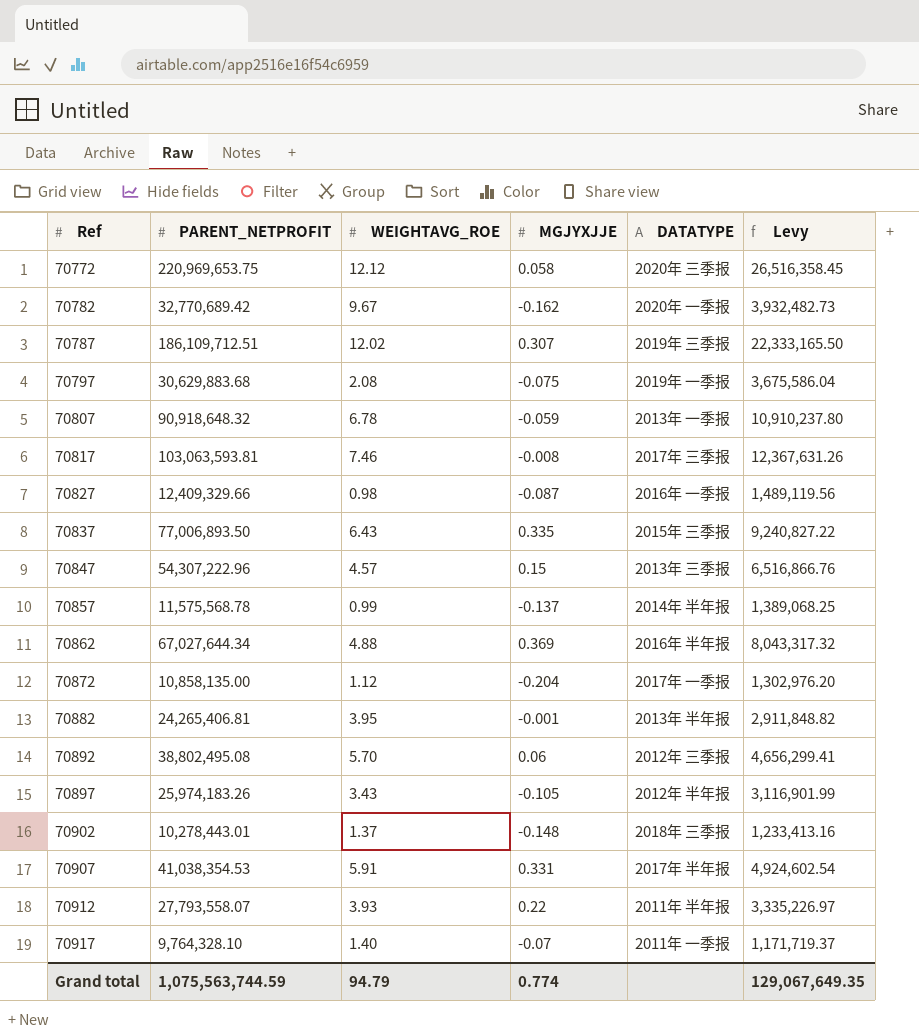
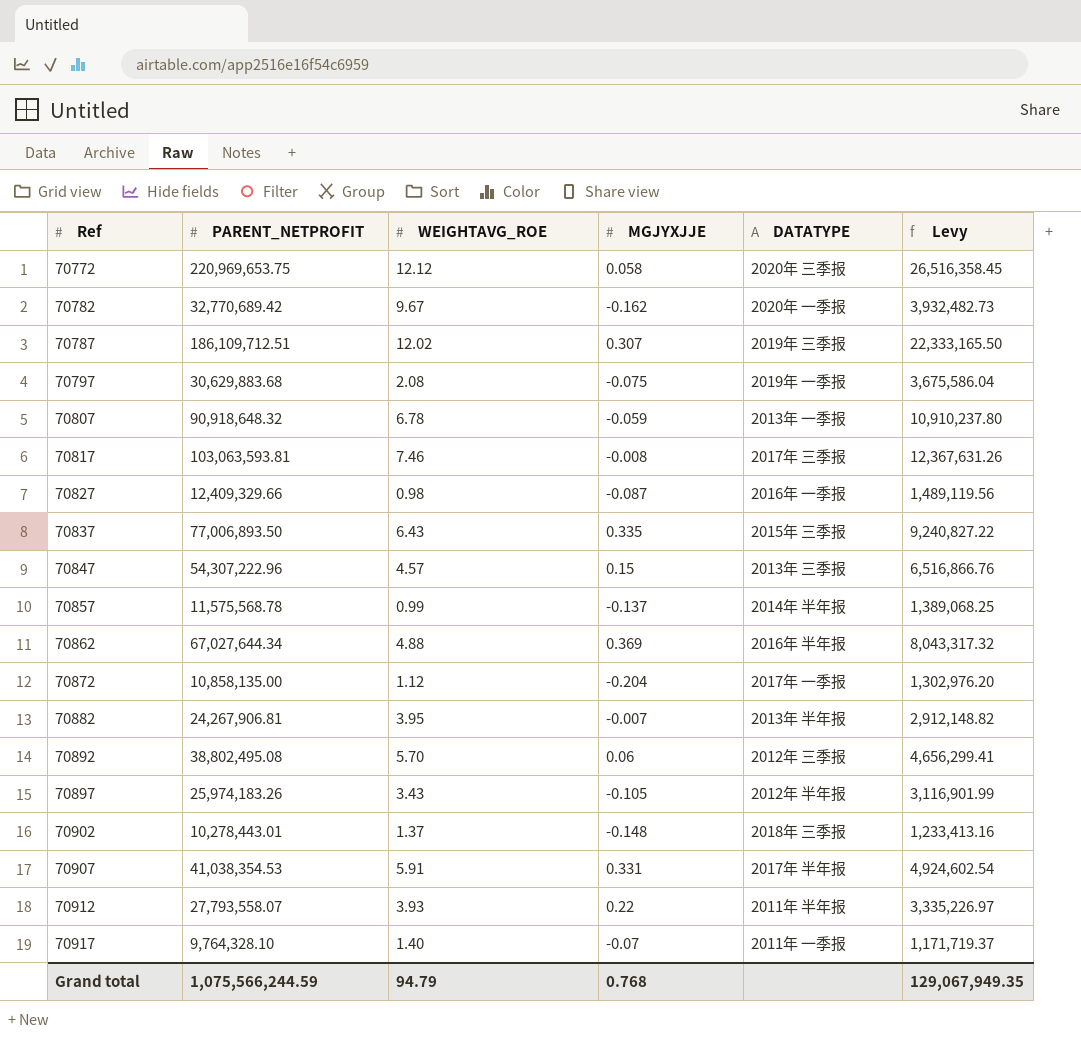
70882 | PARENT_NETPROFIT: 24,265,406.81 -> 24,267,906.81
70882 | MGJYXJJE: -0.001 -> -0.007
70882 | Levy: 2,911,848.82 -> 2,912,148.82
Grand total | PARENT_NETPROFIT: 1,075,563,744.59 -> 1,075,566,244.59
Grand total | MGJYXJJE: 0.774 -> 0.768
Grand total | Levy: 129,067,649.35 -> 129,067,949.35

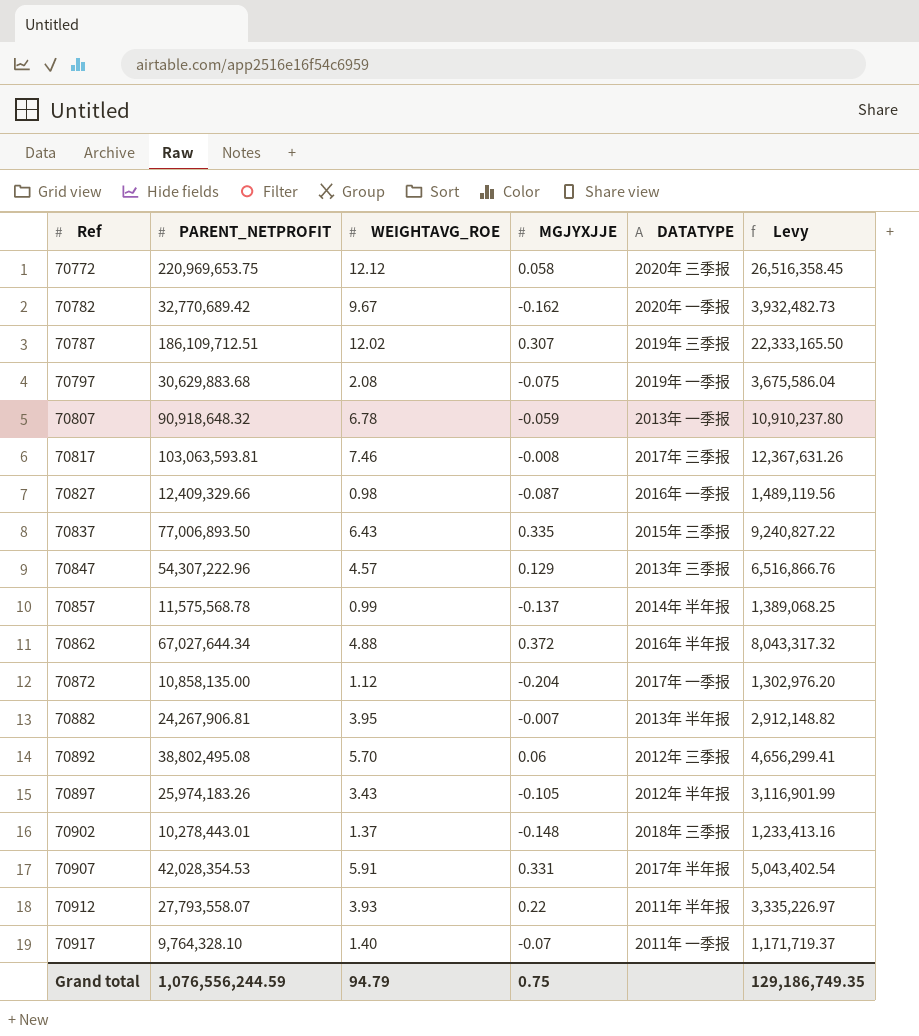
70847 | MGJYXJJE: 0.15 -> 0.129
70862 | MGJYXJJE: 0.369 -> 0.372
70907 | PARENT_NETPROFIT: 41,038,354.53 -> 42,028,354.53
70907 | Levy: 4,924,602.54 -> 5,043,402.54
Grand total | PARENT_NETPROFIT: 1,075,566,244.59 -> 1,076,556,244.59
Grand total | MGJYXJJE: 0.768 -> 0.75
Grand total | Levy: 129,067,949.35 -> 129,186,749.35

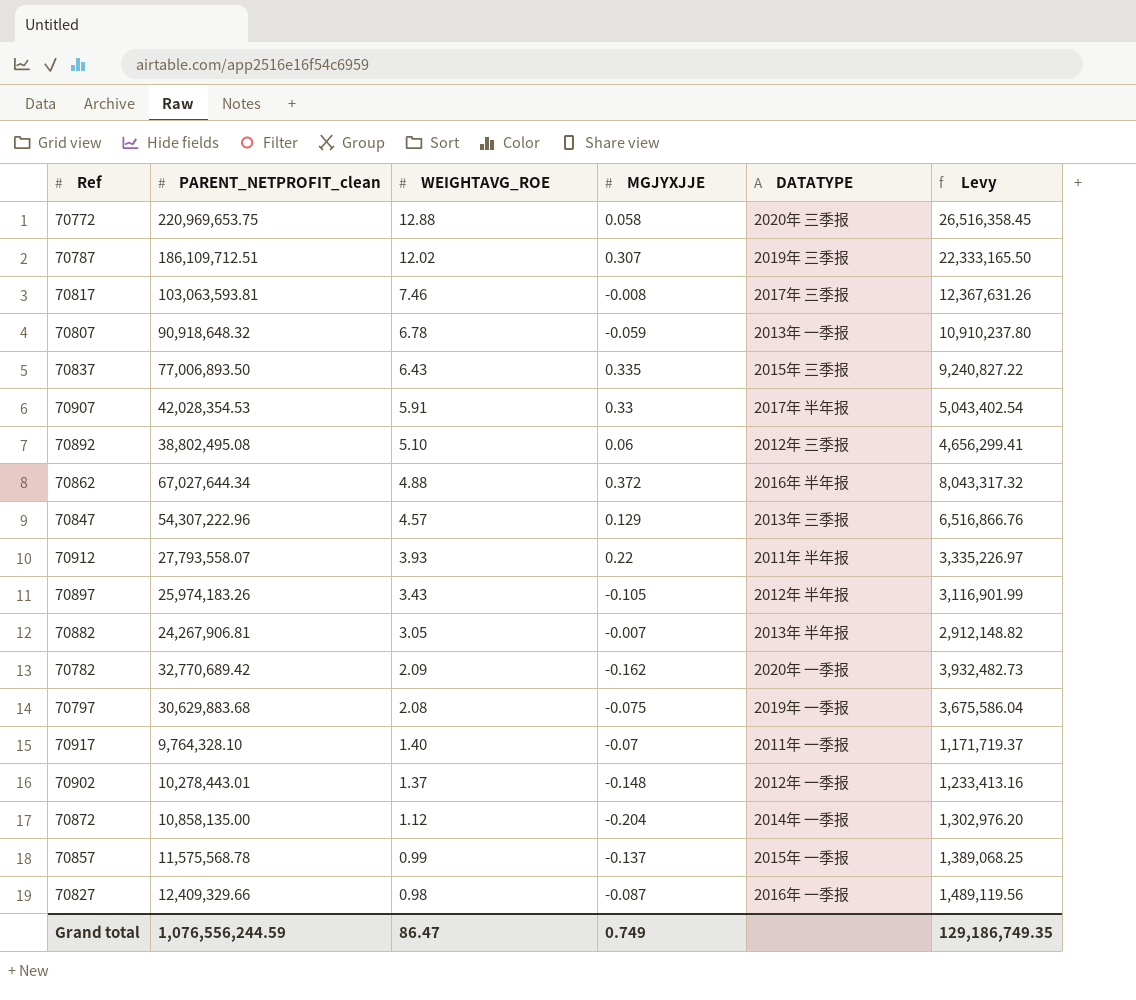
row order: Ref ascending -> WEIGHTAVG_ROE descending
column name: PARENT_NETPROFIT -> PARENT_NETPROFIT_clean
70772 | WEIGHTAVG_ROE: 12.12 -> 12.88
70907 | MGJYXJJE: 0.331 -> 0.33
70892 | WEIGHTAVG_ROE: 5.70 -> 5.10
70882 | WEIGHTAVG_ROE: 3.95 -> 3.05
70782 | WEIGHTAVG_ROE: 9.67 -> 2.09
70902 | DATATYPE: 2018年 三季报 -> 2012年 一季报
70872 | DATATYPE: 2017年 一季报 -> 2014年 一季报
70857 | DATATYPE: 2014年 半年报 -> 2015年 一季报
Grand total | WEIGHTAVG_ROE: 94.79 -> 86.47
Grand total | MGJYXJJE: 0.75 -> 0.749

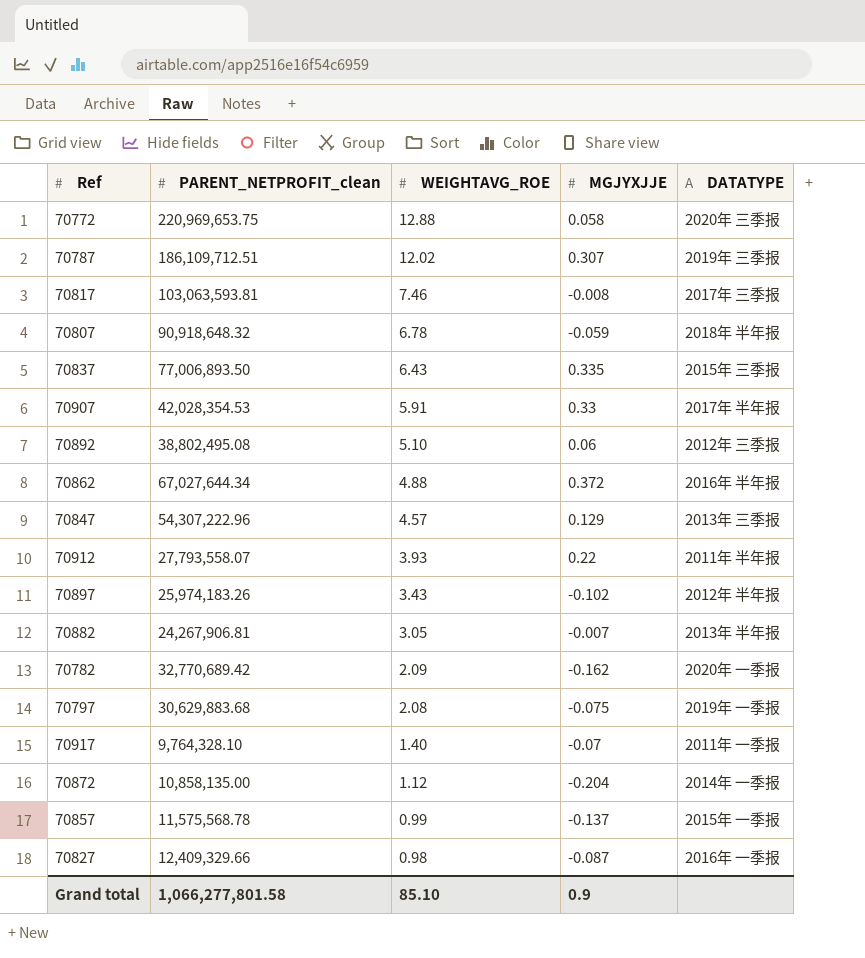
column Levy | formula: [PARENT_NETPROFIT_clean] * 0.12 -> none
row 70902: 10,278,443.01 | 1.37 | -0.148 | 2012年 一季报 | 1,233,413.16 -> none
70807 | DATATYPE: 2013年 一季报 -> 2018年 半年报
70897 | MGJYXJJE: -0.105 -> -0.102
Grand total | PARENT_NETPROFIT_clean: 1,076,556,244.59 -> 1,066,277,801.58
Grand total | WEIGHTAVG_ROE: 86.47 -> 85.10
Grand total | MGJYXJJE: 0.749 -> 0.9

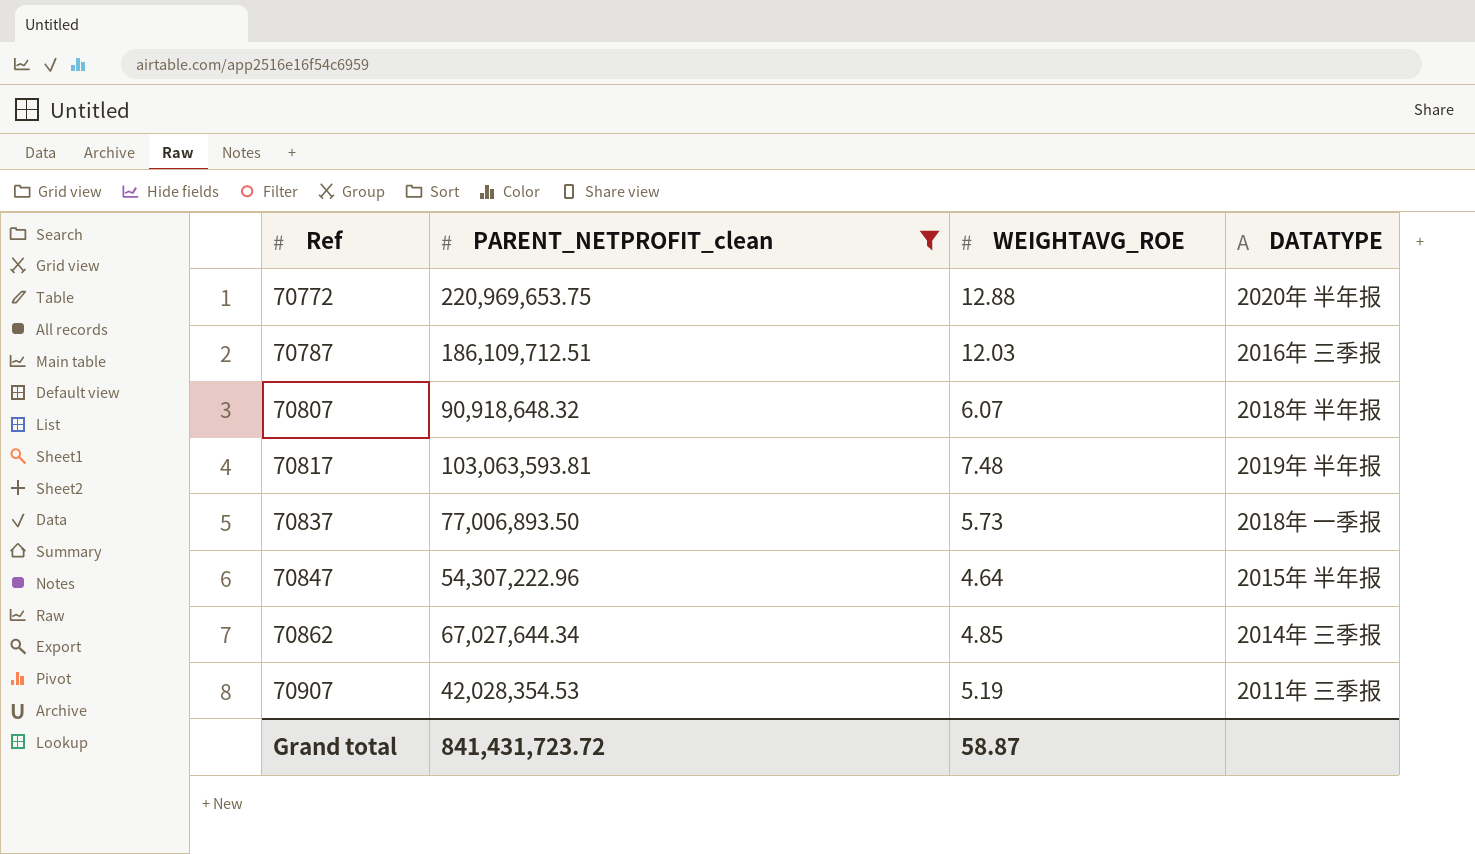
filter: none -> PARENT_NETPROFIT_clean >= 42,028,354.53
row order: WEIGHTAVG_ROE descending -> Ref ascending
column MGJYXJJE | position: 4 -> none
70772 | DATATYPE: 2020年 三季报 -> 2020年 半年报
70787 | WEIGHTAVG_ROE: 12.02 -> 12.03
70787 | DATATYPE: 2019年 三季报 -> 2016年 三季报
70807 | WEIGHTAVG_ROE: 6.78 -> 6.07
70817 | WEIGHTAVG_ROE: 7.46 -> 7.48
70817 | DATATYPE: 2017年 三季报 -> 2019年 半年报
70837 | WEIGHTAVG_ROE: 6.43 -> 5.73
70837 | DATATYPE: 2015年 三季报 -> 2018年 一季报
70847 | WEIGHTAVG_ROE: 4.57 -> 4.64
70847 | DATATYPE: 2013年 三季报 -> 2015年 半年报
70862 | WEIGHTAVG_ROE: 4.88 -> 4.85
70862 | DATATYPE: 2016年 半年报 -> 2014年 三季报
70907 | WEIGHTAVG_ROE: 5.91 -> 5.19
70907 | DATATYPE: 2017年 半年报 -> 2011年 三季报
Grand total | PARENT_NETPROFIT_clean: 1,066,277,801.58 -> 841,431,723.72
Grand total | WEIGHTAVG_ROE: 85.10 -> 58.87

